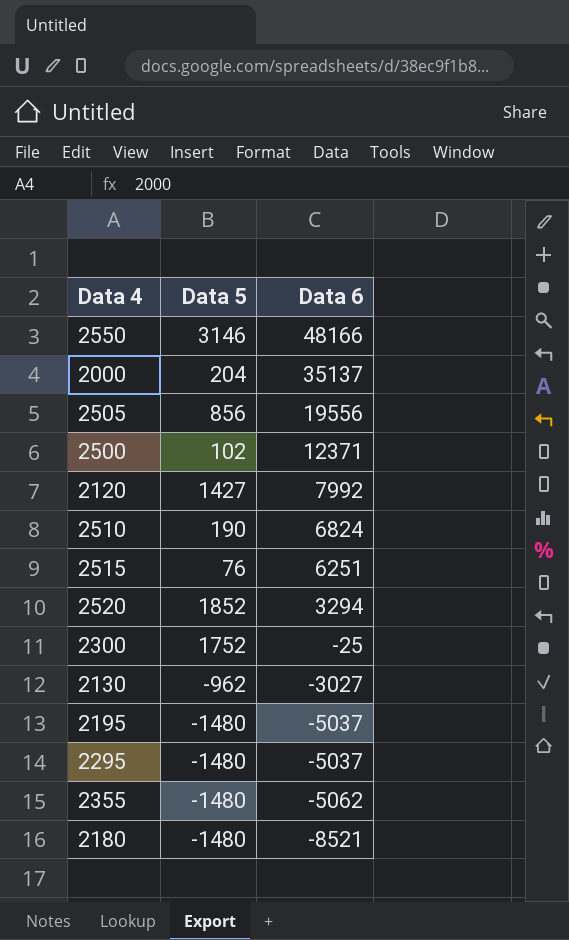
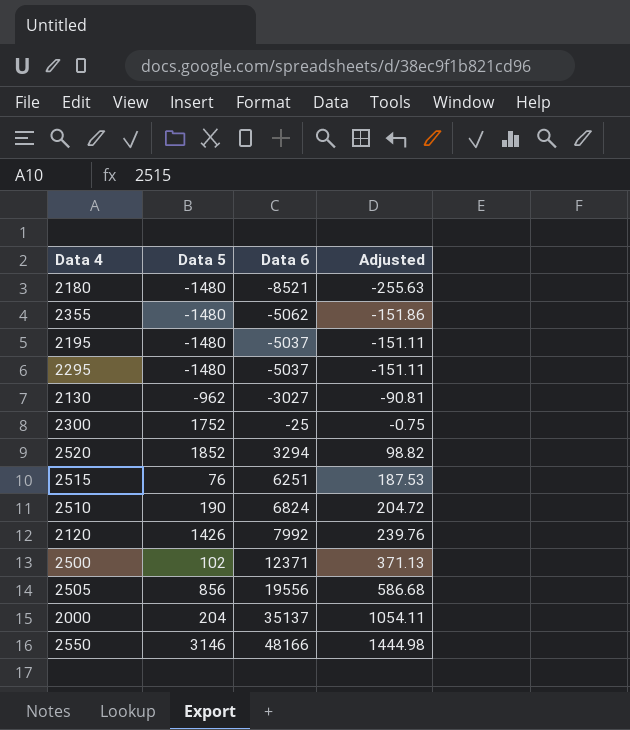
row order: Data 6 descending -> Data 6 ascending
column Adjusted | formula: none -> [Data 6] * 0.03
2120 | Data 5: 1427 -> 1426

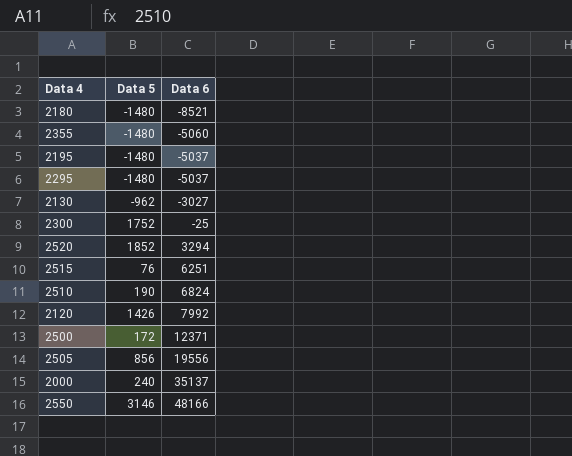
column Adjusted | formula: [Data 6] * 0.03 -> none
2355 | Data 6: -5062 -> -5060
2500 | Data 5: 102 -> 172
2000 | Data 5: 204 -> 240

